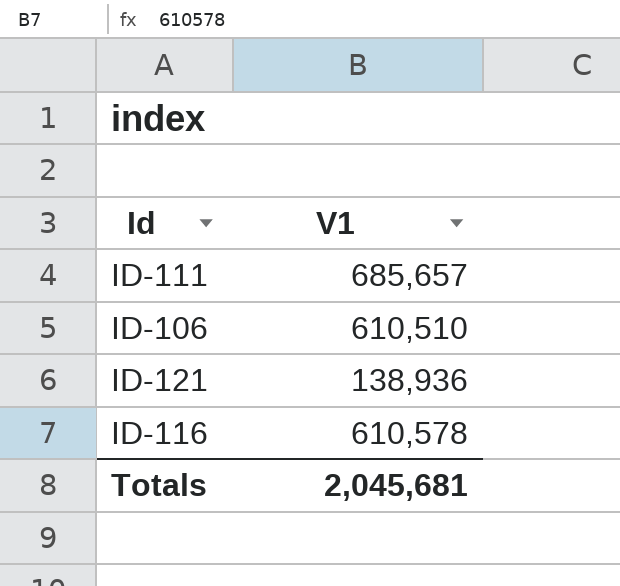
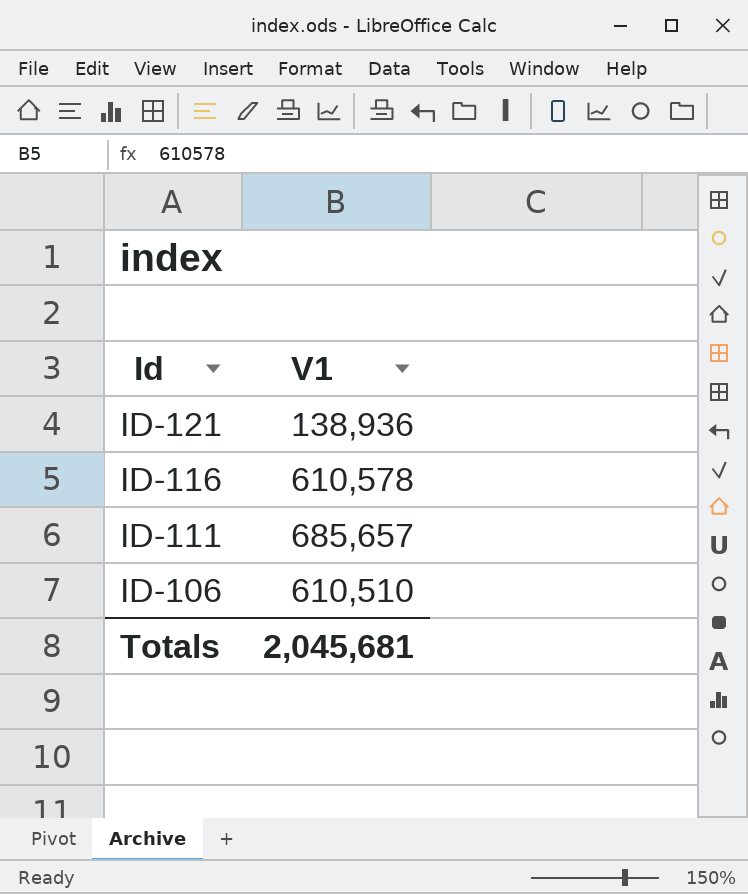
row order: none -> Id descending

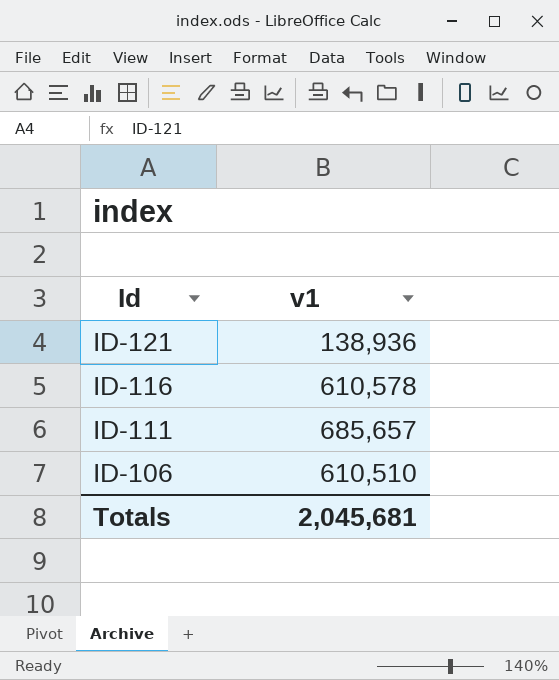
column name: V1 -> v1

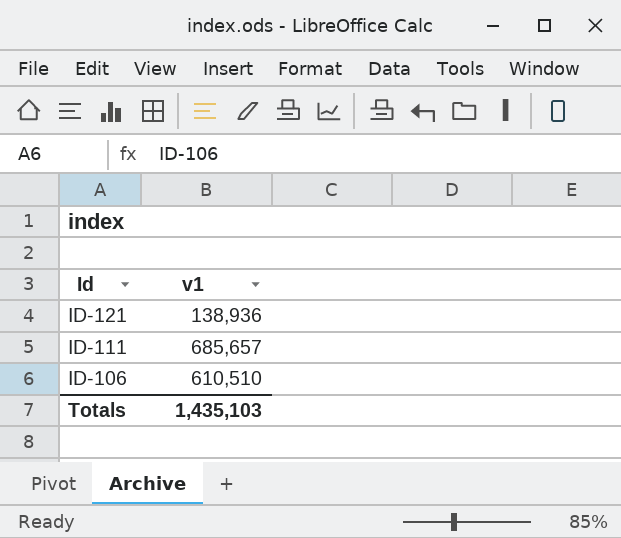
row ID-116: 610,578 -> none
Totals | v1: 2,045,681 -> 1,435,103

